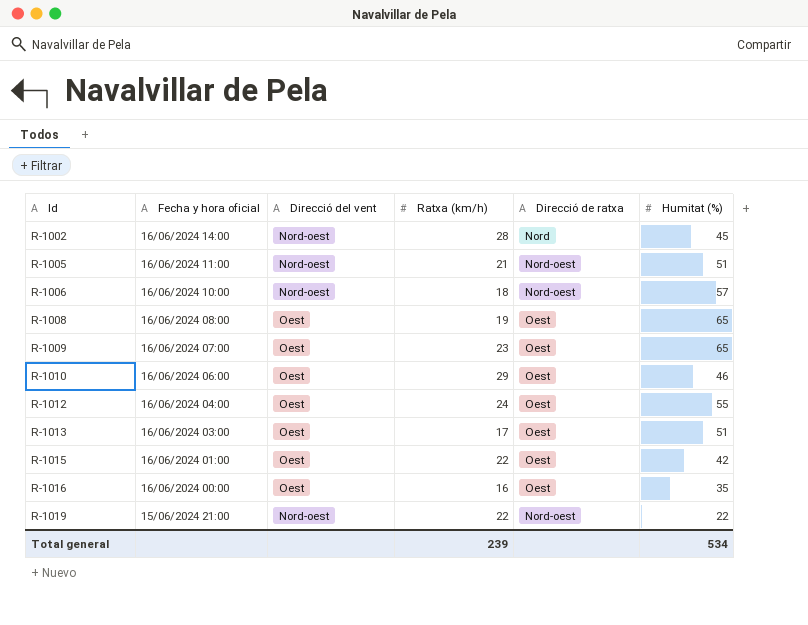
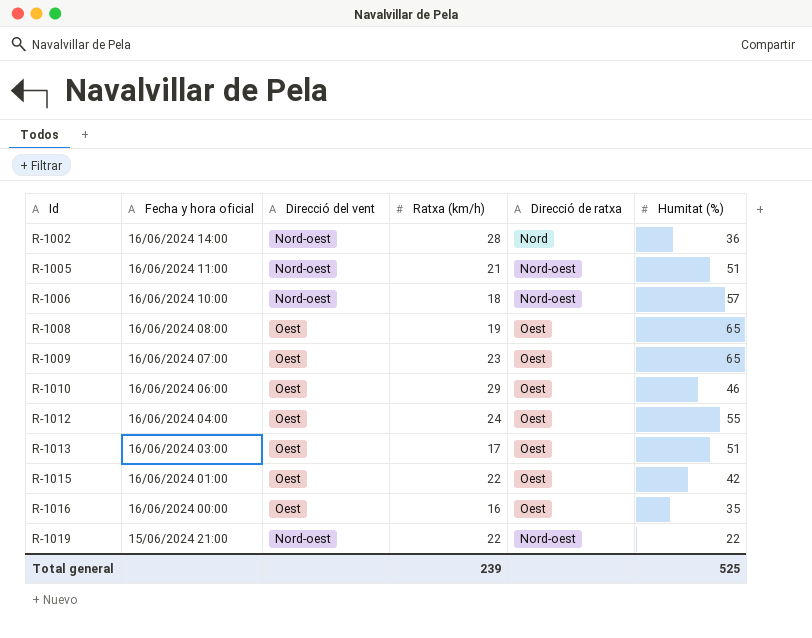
R-1002 | Humitat (%): 45 -> 36
Total general | Humitat (%): 534 -> 525

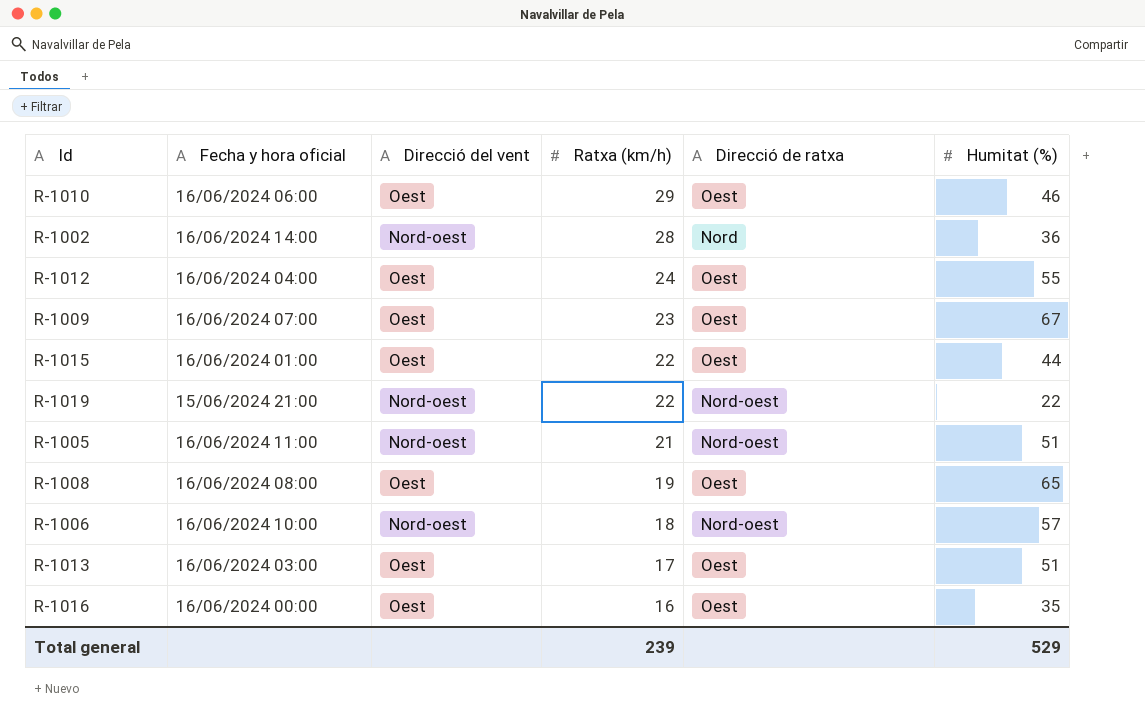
row order: Id ascending -> Ratxa (km/h) descending
R-1009 | Humitat (%): 65 -> 67
R-1015 | Humitat (%): 42 -> 44
Total general | Humitat (%): 525 -> 529

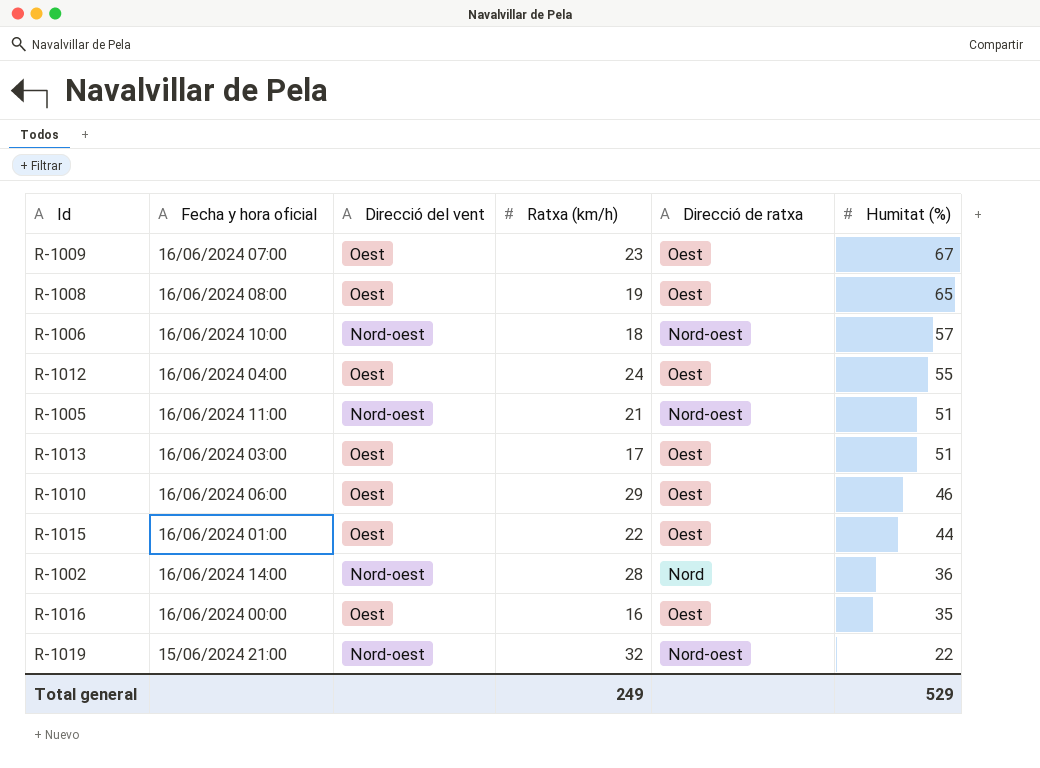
row order: Ratxa (km/h) descending -> Humitat (%) descending
R-1019 | Ratxa (km/h): 22 -> 32
Total general | Ratxa (km/h): 239 -> 249

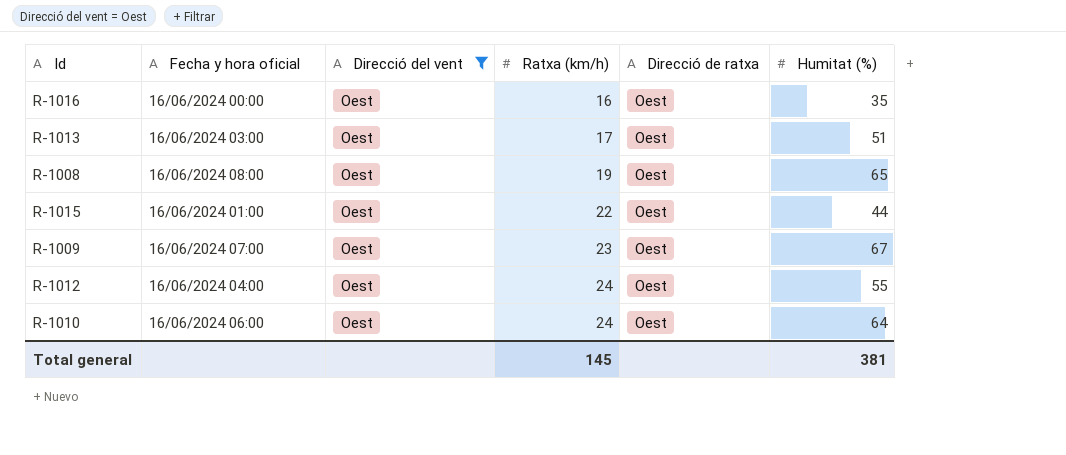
filter: none -> Direcció del vent = Oest
row order: Humitat (%) descending -> Ratxa (km/h) ascending
R-1010 | Ratxa (km/h): 29 -> 24
R-1010 | Humitat (%): 46 -> 64
Total general | Ratxa (km/h): 249 -> 145
Total general | Humitat (%): 529 -> 381

